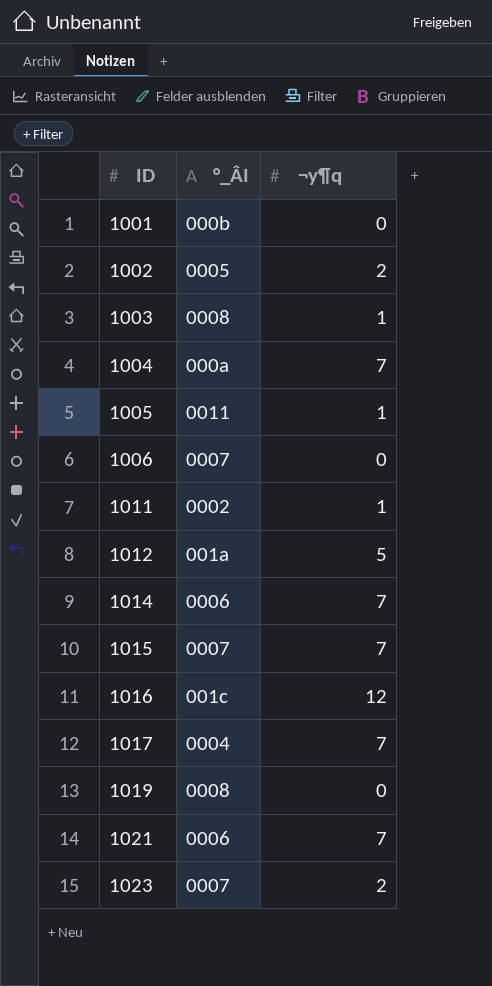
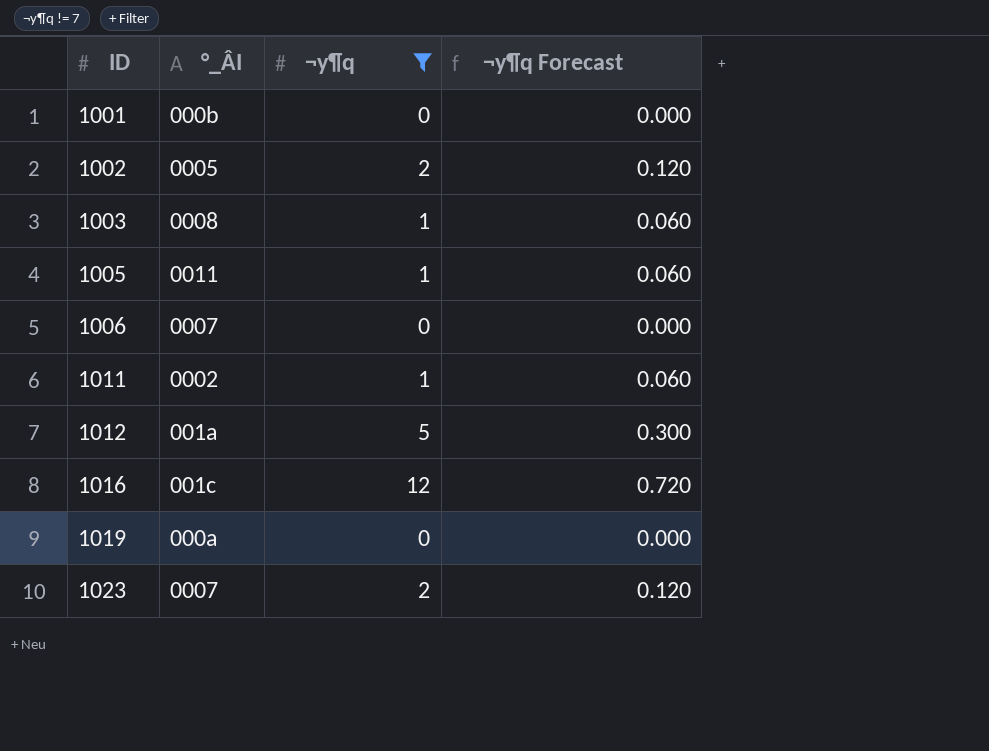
filter: none -> ¬y¶q != 7
column ¬y¶q Forecast | formula: none -> [¬y¶q] * 0.06
1019 | °_ÂI: 0008 -> 000a

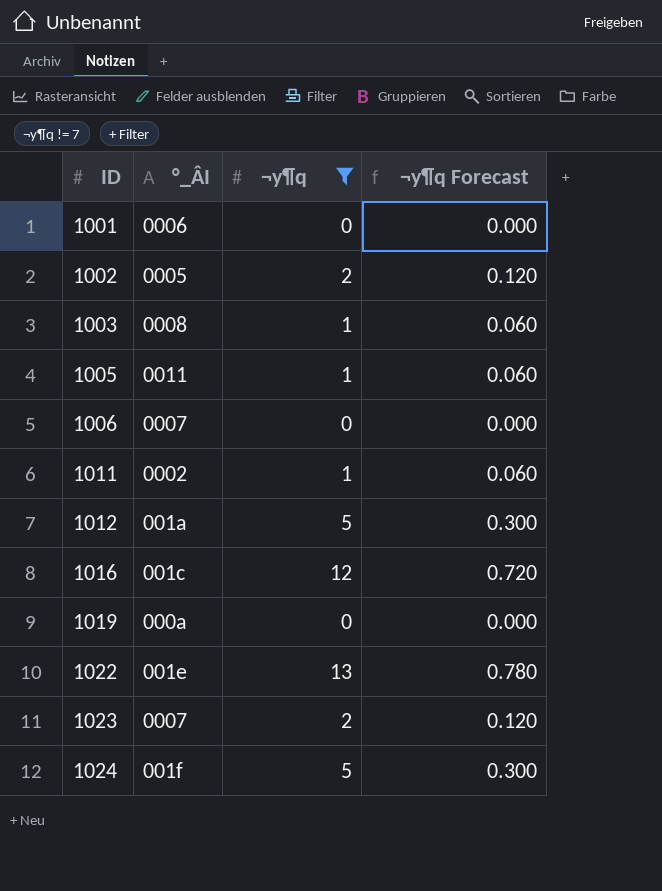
1001 | °_ÂI: 000b -> 0006
row 1022: none -> 001e | 13 | 0.780
row 1024: none -> 001f | 5 | 0.300

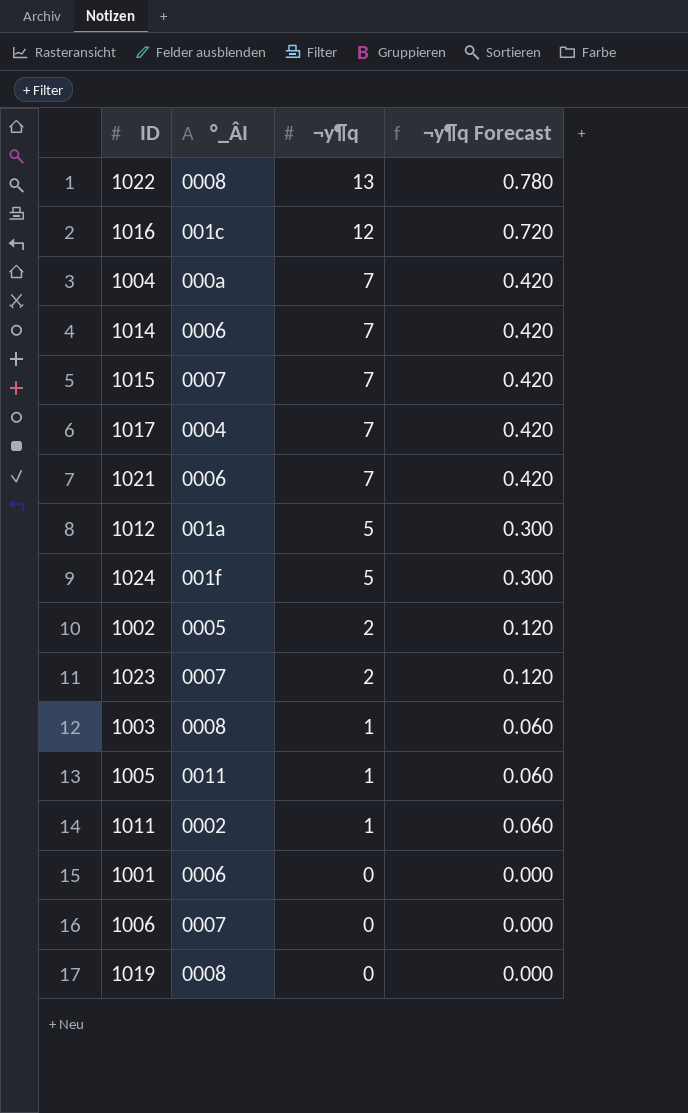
filter: ¬y¶q != 7 -> none
row order: ID ascending -> ¬y¶q descending
1022 | °_ÂI: 001e -> 0008
1019 | °_ÂI: 000a -> 0008

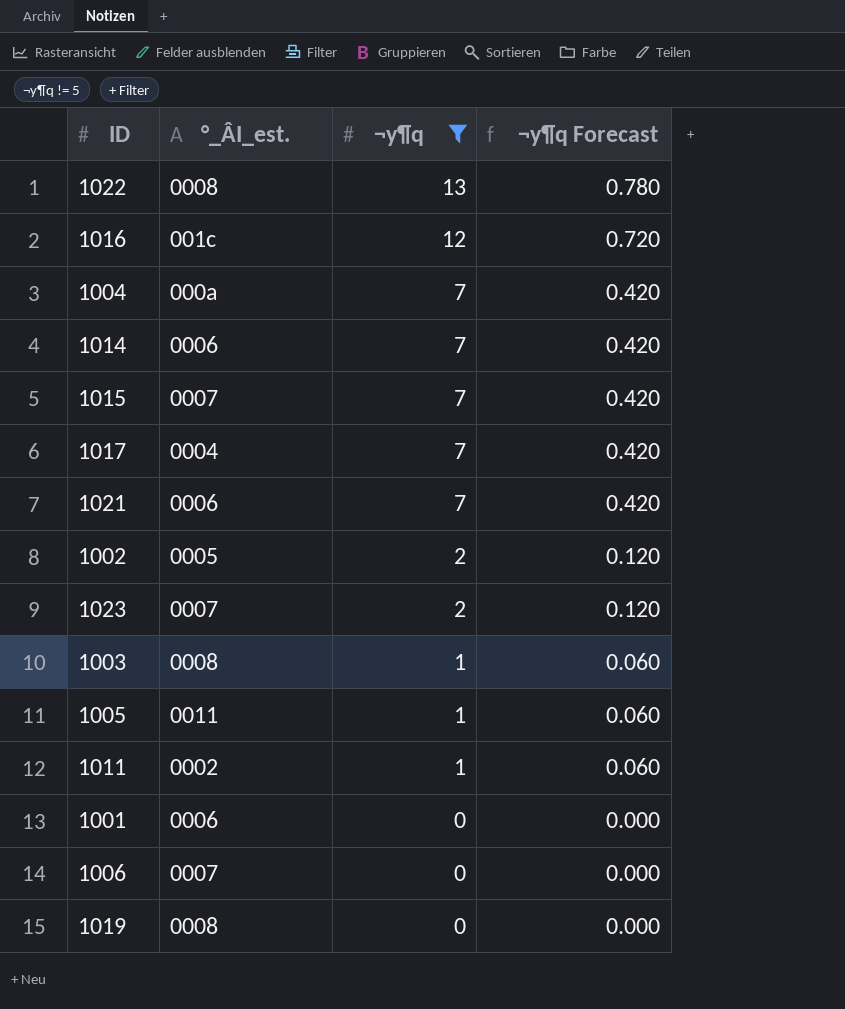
filter: none -> ¬y¶q != 5
column name: °_ÂI -> °_ÂI_est.

